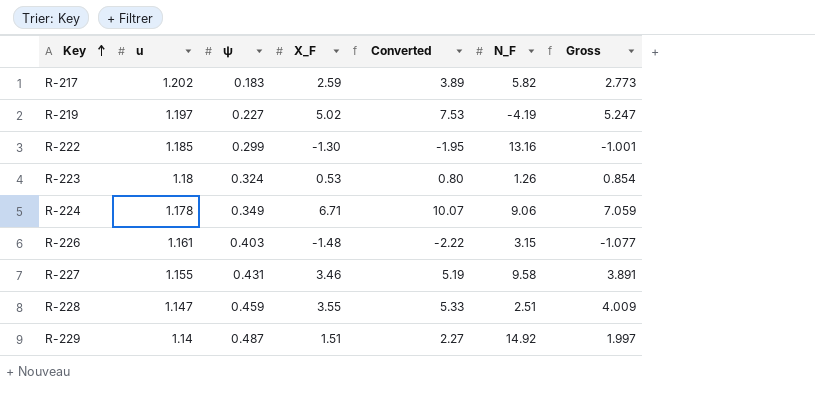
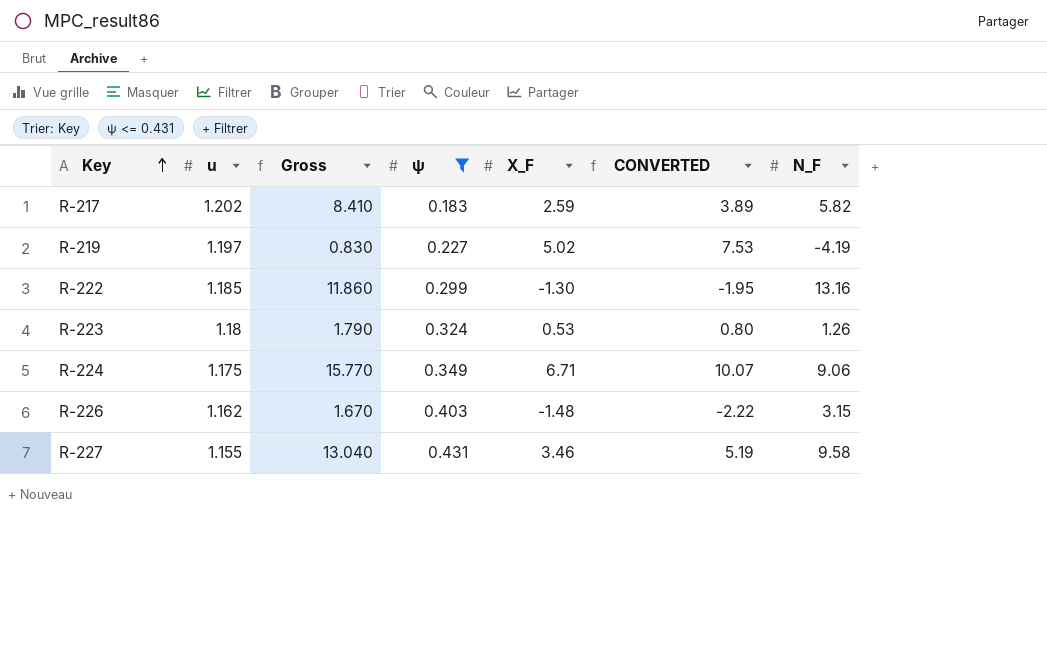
filter: none -> ψ <= 0.431
column Gross | formula: [ψ] + [X_F] -> [X_F] + [N_F]
column Gross | position: 7 -> 3
column name: Converted -> CONVERTED
R-224 | u: 1.178 -> 1.175
R-226 | u: 1.161 -> 1.162

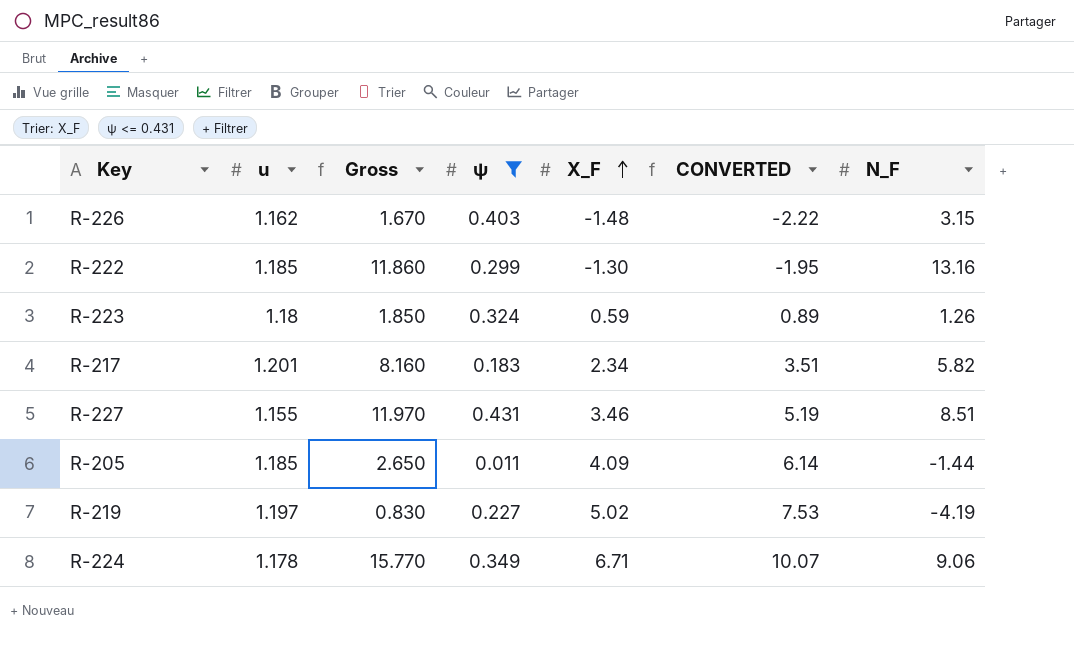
row order: Key ascending -> X_F ascending
R-223 | Gross: 1.790 -> 1.850
R-223 | X_F: 0.53 -> 0.59
R-223 | CONVERTED: 0.80 -> 0.89
R-217 | u: 1.202 -> 1.201
R-217 | Gross: 8.410 -> 8.160
R-217 | X_F: 2.59 -> 2.34
R-217 | CONVERTED: 3.89 -> 3.51
R-227 | Gross: 13.040 -> 11.970
R-227 | N_F: 9.58 -> 8.51
row R-205: none -> 1.185 | 2.650 | 0.011 | 4.09 | 6.14 | -1.44
R-224 | u: 1.175 -> 1.178

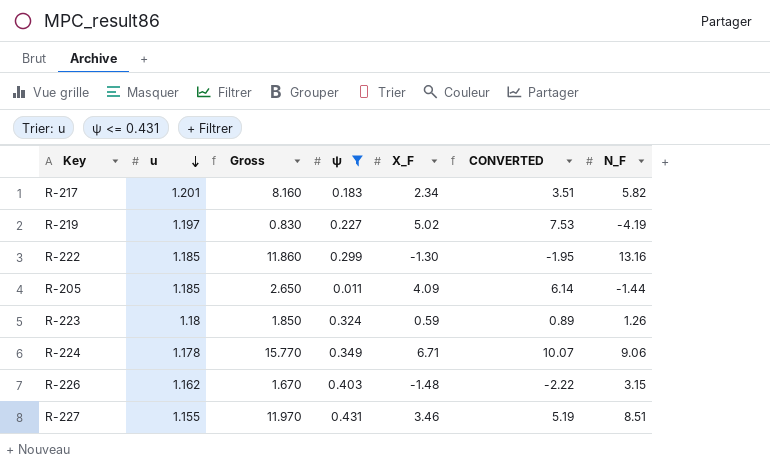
row order: X_F ascending -> u descending

